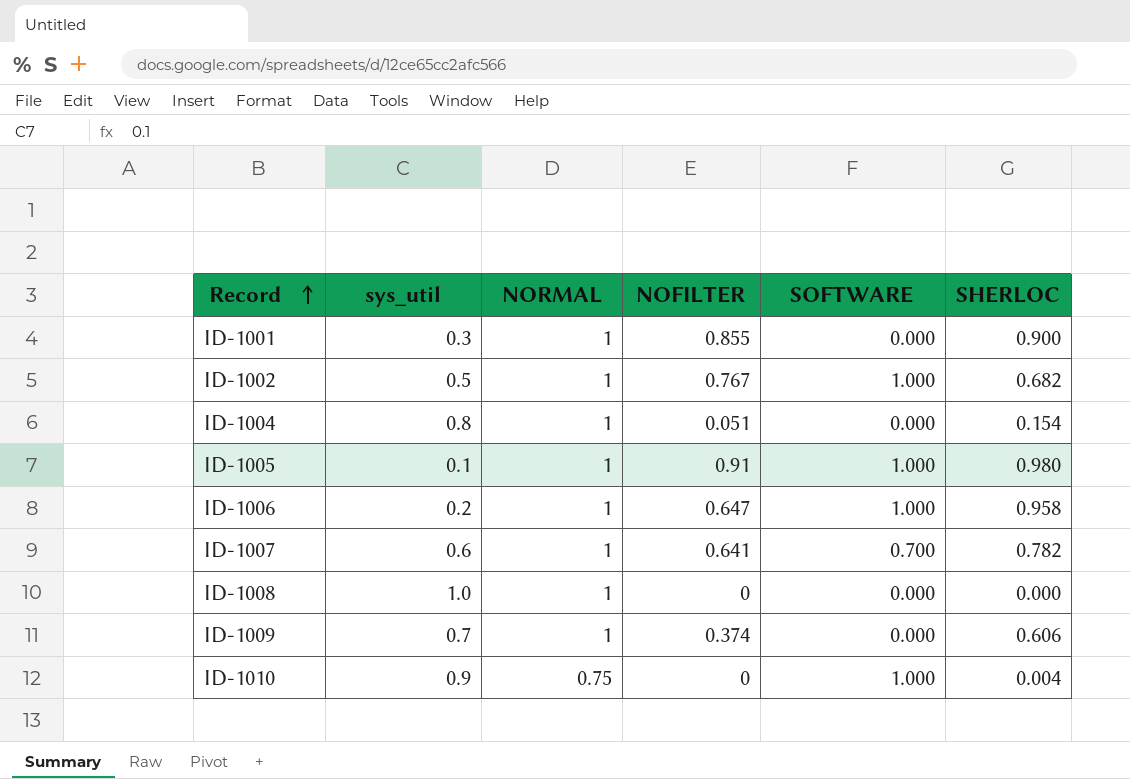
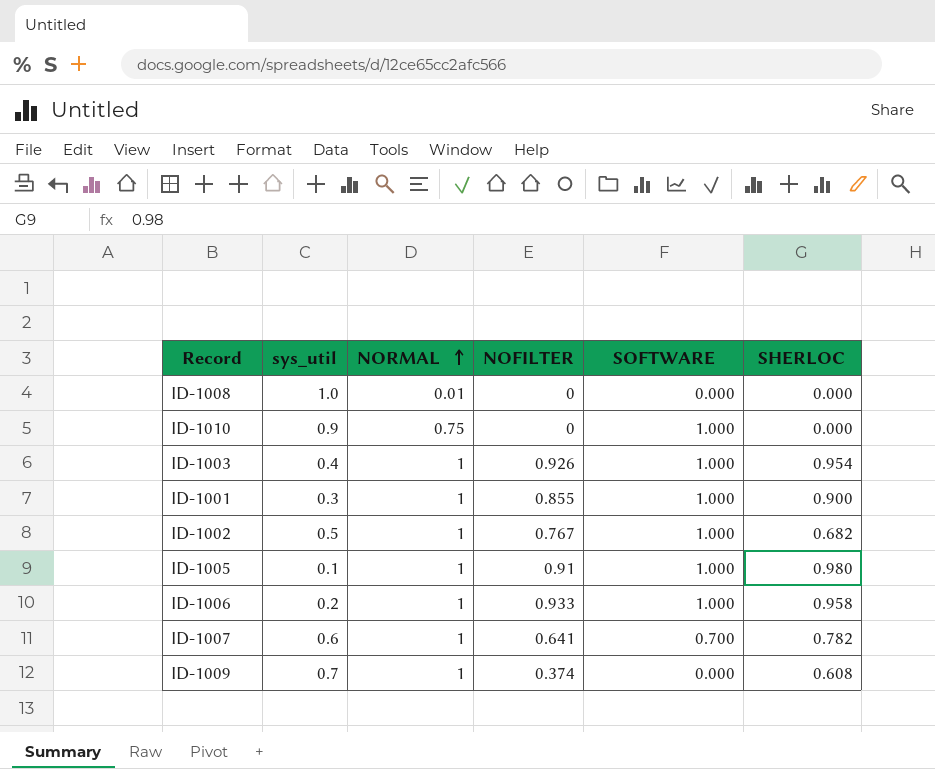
row order: Record ascending -> NORMAL ascending
row ID-1004: 0.8 | 1 | 0.051 | 0.000 | 0.154 -> none
ID-1008 | NORMAL: 1 -> 0.01
ID-1010 | SHERLOC: 0.004 -> 0.000
row ID-1003: none -> 0.4 | 1 | 0.926 | 1.000 | 0.954
ID-1001 | SOFTWARE: 0.000 -> 1.000
ID-1006 | NOFILTER: 0.647 -> 0.933
ID-1009 | SHERLOC: 0.606 -> 0.608

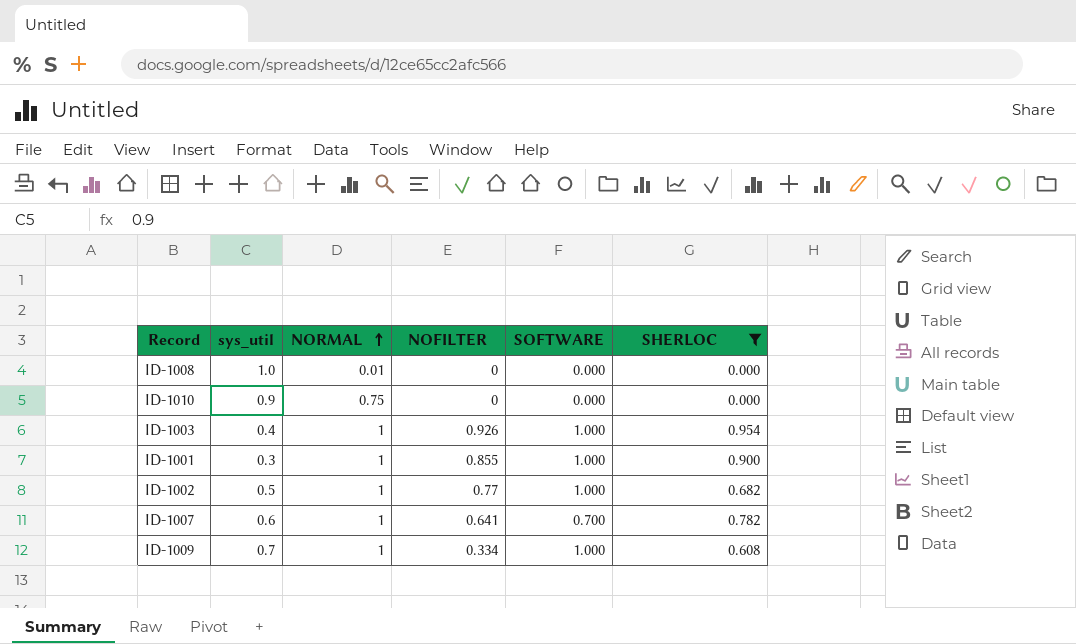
filter: none -> SHERLOC <= 0.954
ID-1010 | SOFTWARE: 1.000 -> 0.000
ID-1002 | NOFILTER: 0.767 -> 0.77
ID-1009 | NOFILTER: 0.374 -> 0.334
ID-1009 | SOFTWARE: 0.000 -> 1.000

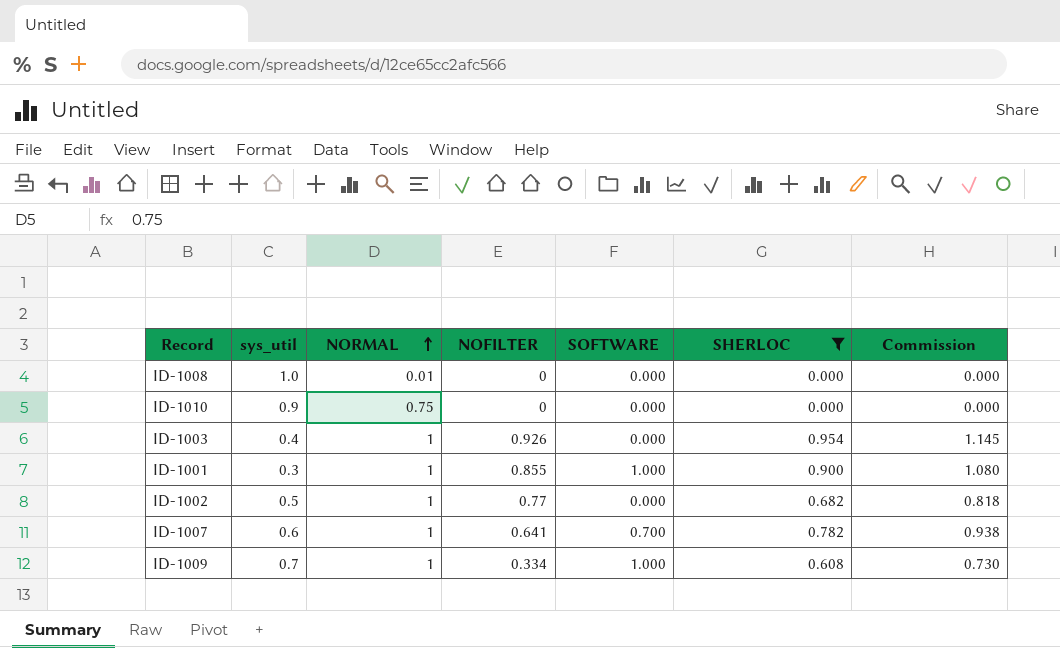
column Commission | formula: none -> [SHERLOC] * 1.2
ID-1003 | SOFTWARE: 1.000 -> 0.000
ID-1002 | SOFTWARE: 1.000 -> 0.000

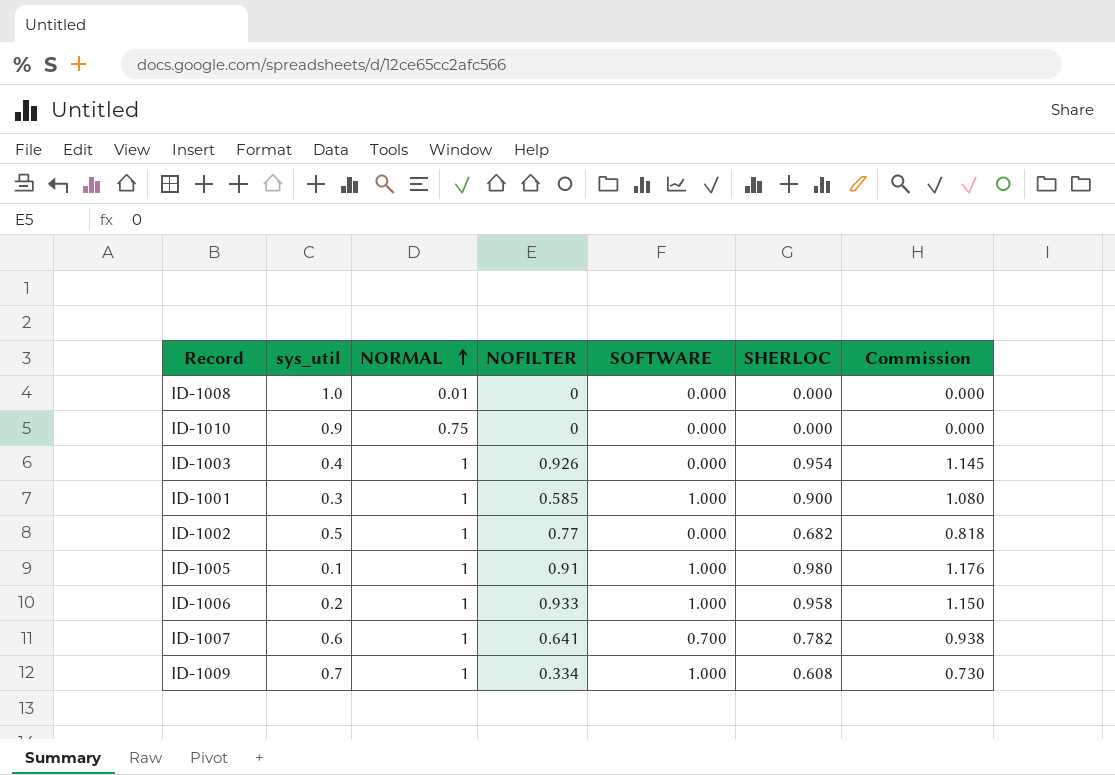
filter: SHERLOC <= 0.954 -> none
ID-1001 | NOFILTER: 0.855 -> 0.585

